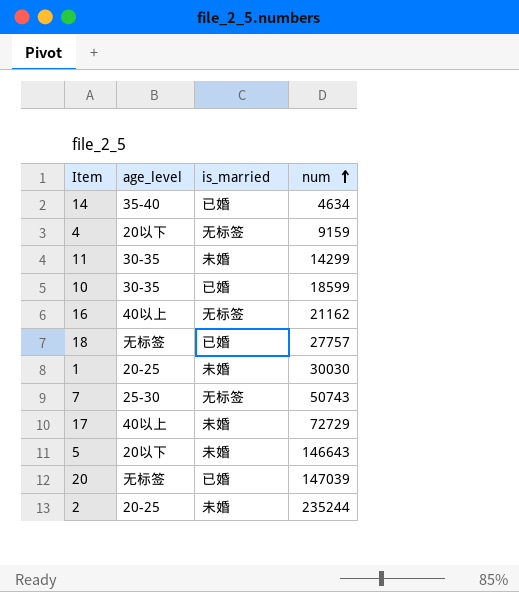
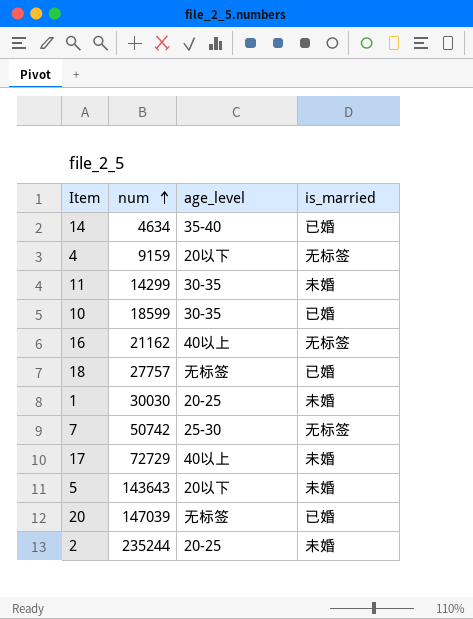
column num | position: 4 -> 2
7 | num: 50743 -> 50742
5 | num: 146643 -> 143643

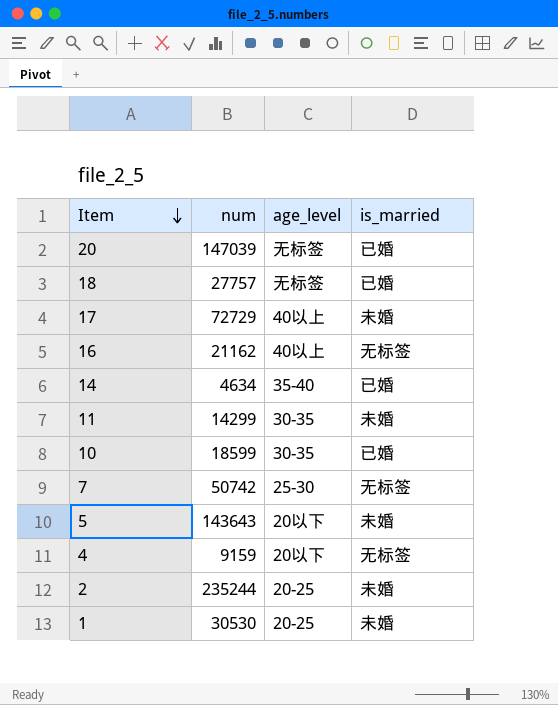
row order: num ascending -> Item descending
1 | num: 30030 -> 30530

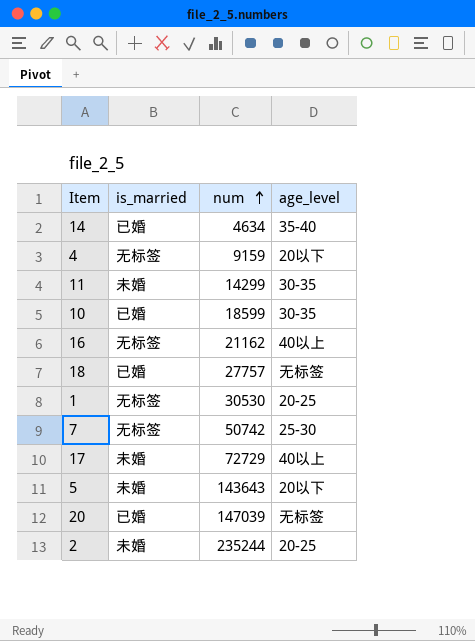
row order: Item descending -> num ascending
column is_married | position: 4 -> 2
1 | is_married: 未婚 -> 无标签

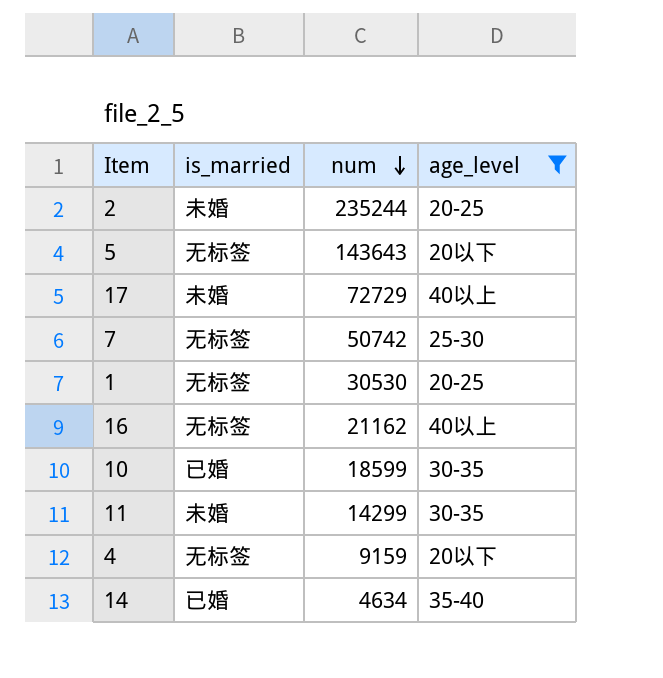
filter: none -> age_level != 无标签
row order: num ascending -> num descending
5 | is_married: 未婚 -> 无标签

